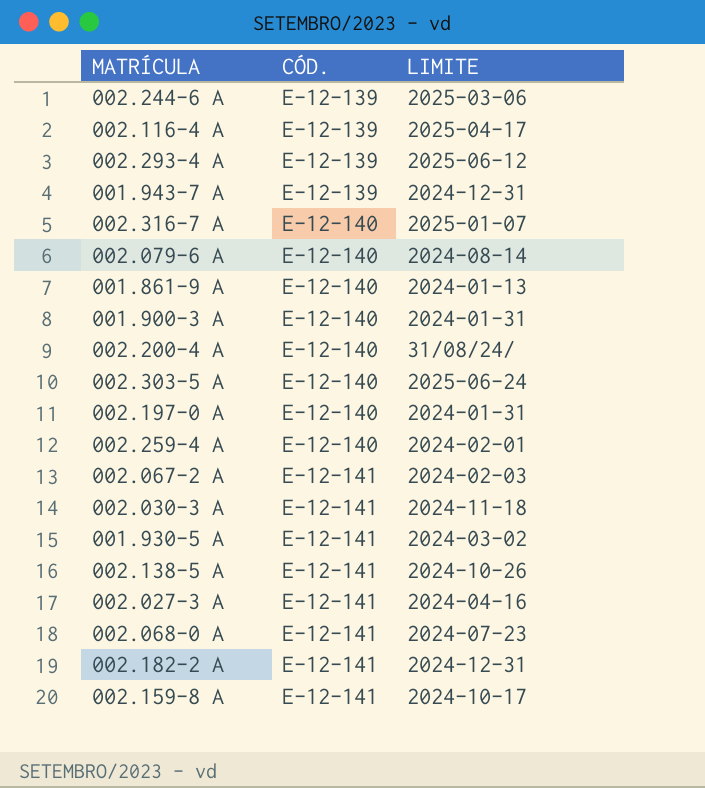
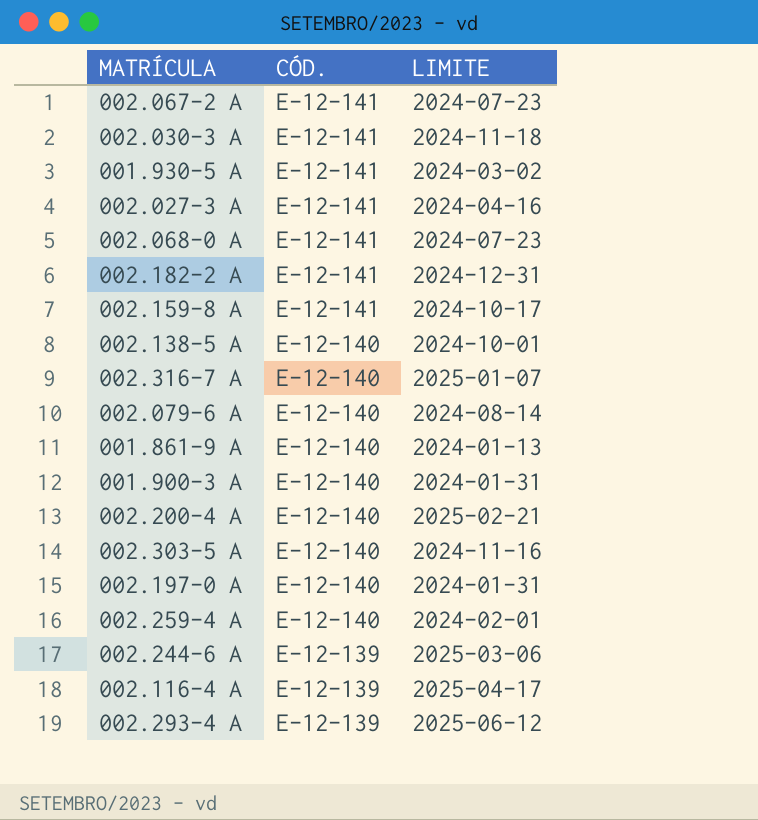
row order: CÓD. ascending -> CÓD. descending
row 001.943-7 A: E-12-139 | 2024-12-31 -> none
002.067-2 A | LIMITE: 2024-02-03 -> 2024-07-23
002.138-5 A | CÓD.: E-12-141 -> E-12-140
002.138-5 A | LIMITE: 2024-10-26 -> 2024-10-01
002.200-4 A | LIMITE: 31/08/24/ -> 2025-02-21
002.303-5 A | LIMITE: 2025-06-24 -> 2024-11-16

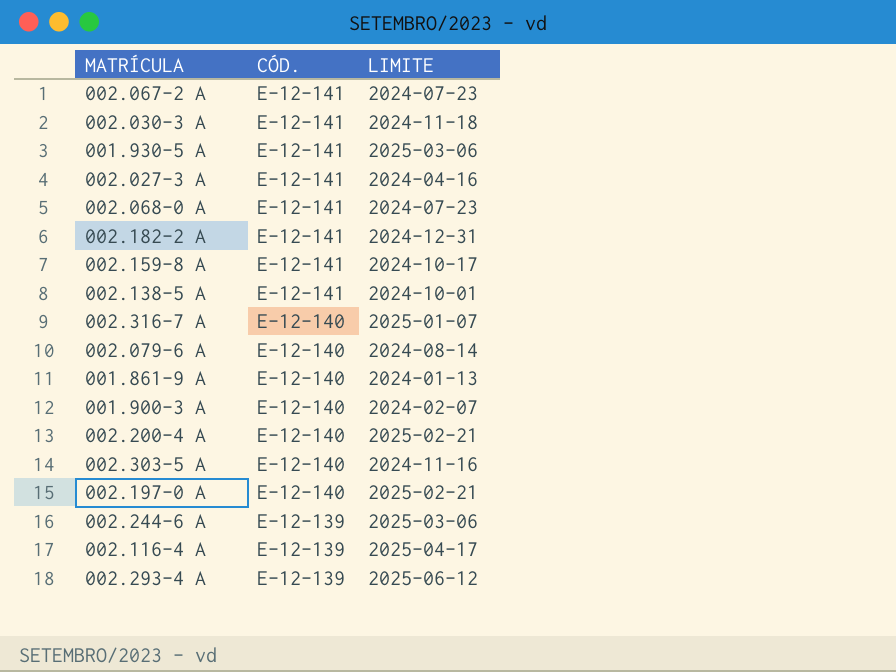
row 002.259-4 A: E-12-140 | 2024-02-01 -> none
001.930-5 A | LIMITE: 2024-03-02 -> 2025-03-06
002.138-5 A | CÓD.: E-12-140 -> E-12-141
001.900-3 A | LIMITE: 2024-01-31 -> 2024-02-07
002.197-0 A | LIMITE: 2024-01-31 -> 2025-02-21

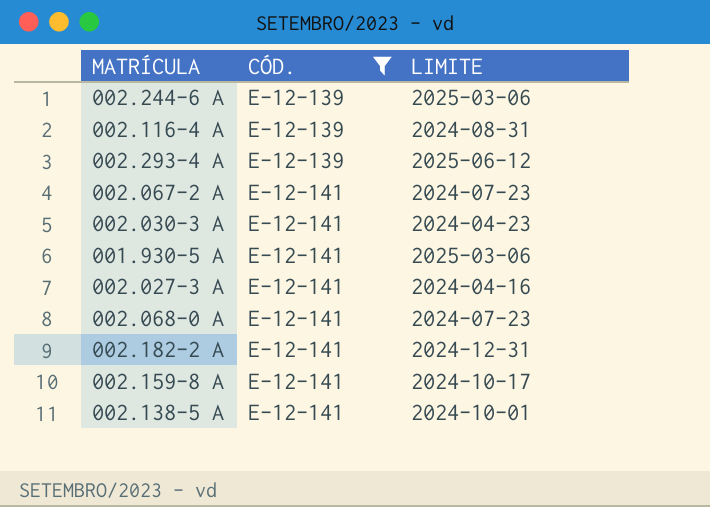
filter: none -> CÓD. != E-12-140
row order: CÓD. descending -> CÓD. ascending
002.116-4 A | LIMITE: 2025-04-17 -> 2024-08-31
002.030-3 A | LIMITE: 2024-11-18 -> 2024-04-23

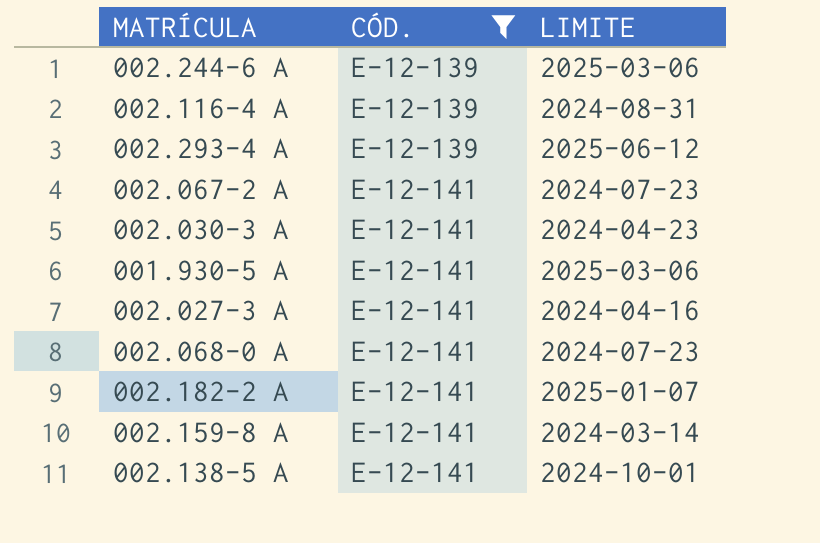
002.182-2 A | LIMITE: 2024-12-31 -> 2025-01-07
002.159-8 A | LIMITE: 2024-10-17 -> 2024-03-14

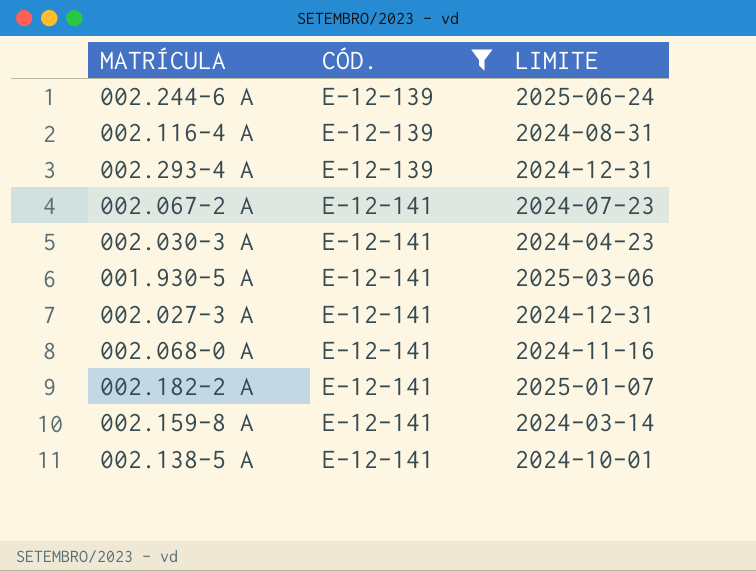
002.244-6 A | LIMITE: 2025-03-06 -> 2025-06-24
002.293-4 A | LIMITE: 2025-06-12 -> 2024-12-31
002.027-3 A | LIMITE: 2024-04-16 -> 2024-12-31
002.068-0 A | LIMITE: 2024-07-23 -> 2024-11-16

